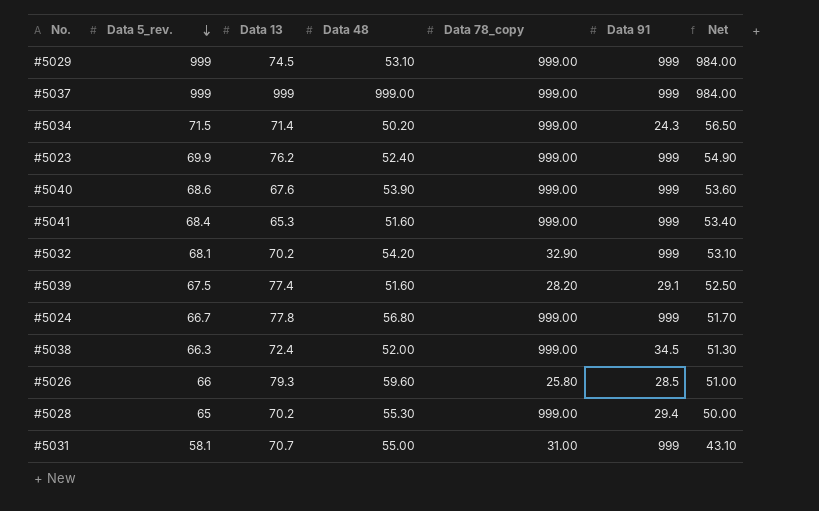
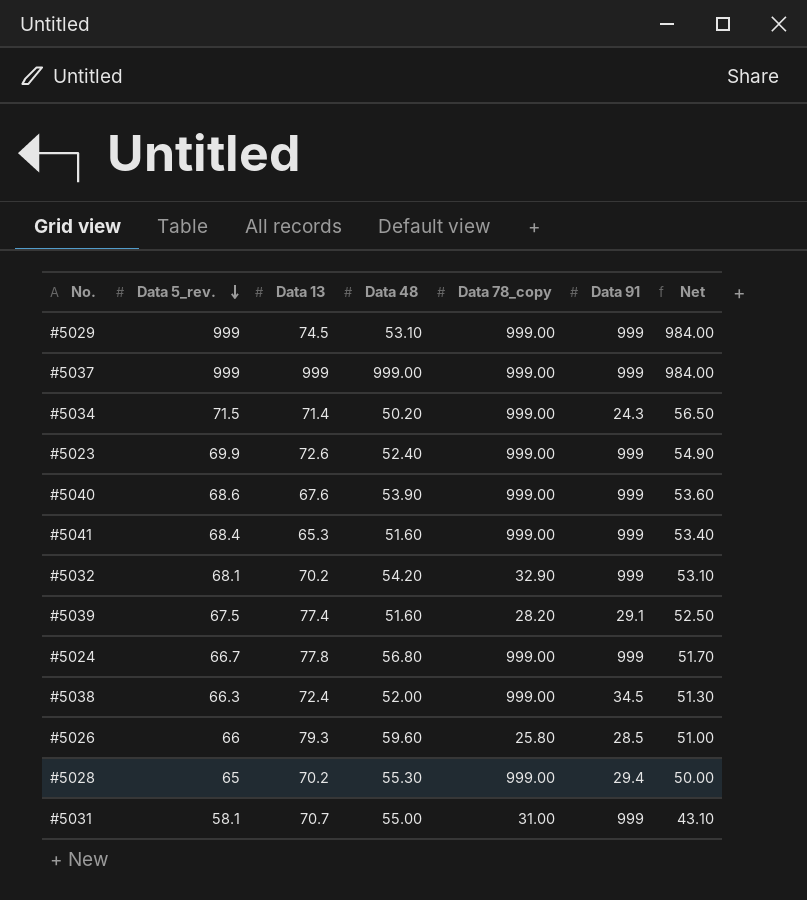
#5023 | Data 13: 76.2 -> 72.6

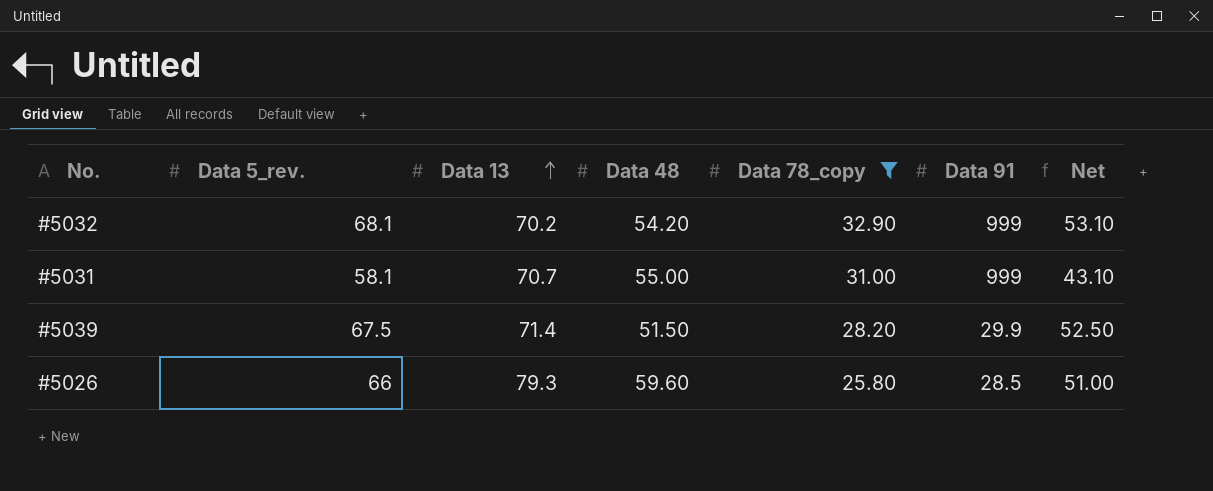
filter: none -> Data 78_copy != 999.00
row order: Data 5_rev. descending -> Data 13 ascending
#5039 | Data 13: 77.4 -> 71.4
#5039 | Data 48: 51.60 -> 51.50
#5039 | Data 91: 29.1 -> 29.9

